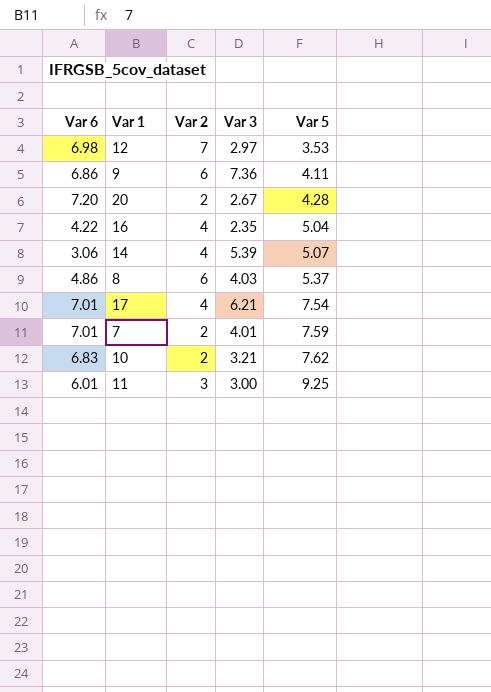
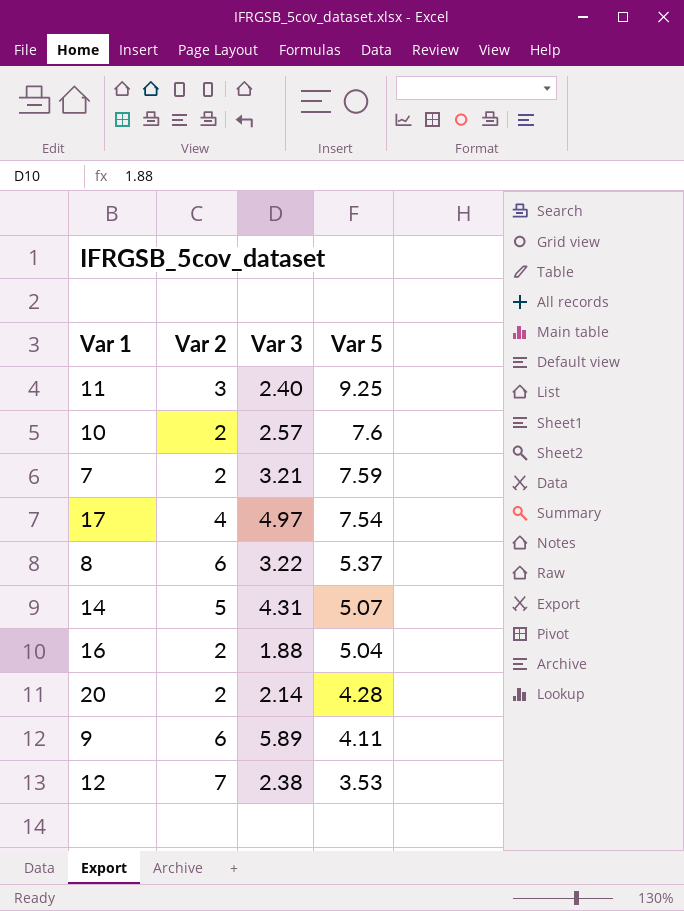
row order: Var 5 ascending -> Var 5 descending
column Var 6 | position: 1 -> none
11 | Var 3: 3.00 -> 2.40
10 | Var 3: 3.21 -> 2.57
10 | Var 5: 7.62 -> 7.6
7 | Var 3: 4.01 -> 3.21
17 | Var 3: 6.21 -> 4.97
8 | Var 3: 4.03 -> 3.22
14 | Var 2: 4 -> 5
14 | Var 3: 5.39 -> 4.31
16 | Var 2: 4 -> 2
16 | Var 3: 2.35 -> 1.88
20 | Var 3: 2.67 -> 2.14
9 | Var 3: 7.36 -> 5.89
12 | Var 3: 2.97 -> 2.38

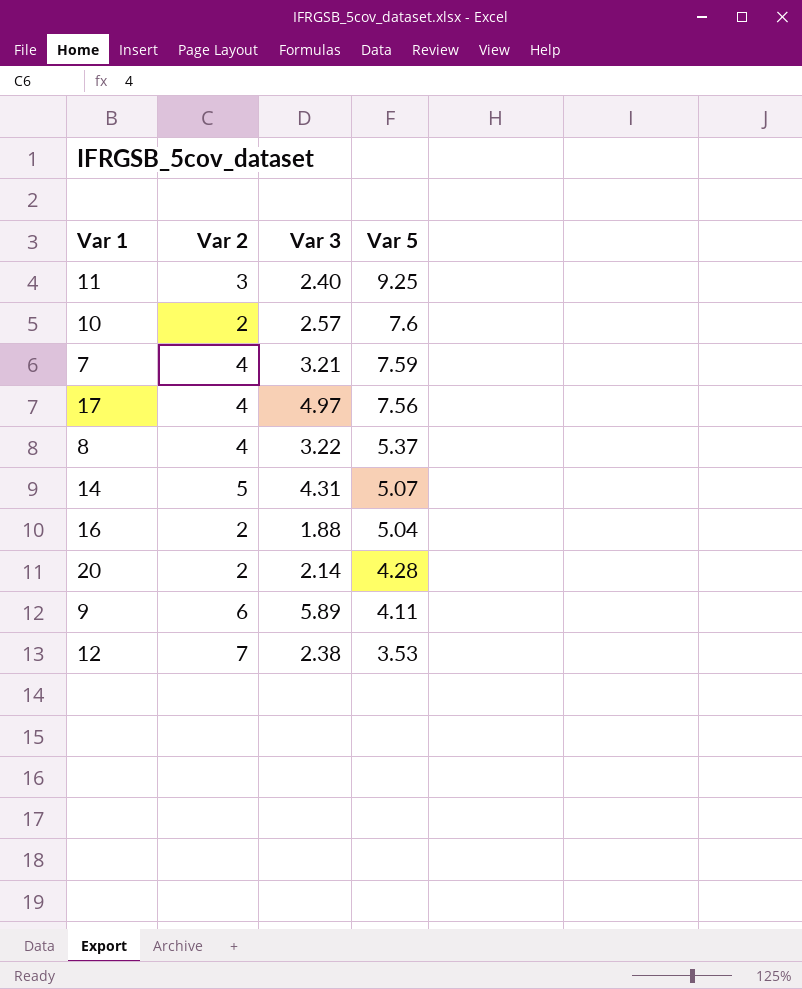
7 | Var 2: 2 -> 4
17 | Var 5: 7.54 -> 7.56
8 | Var 2: 6 -> 4

